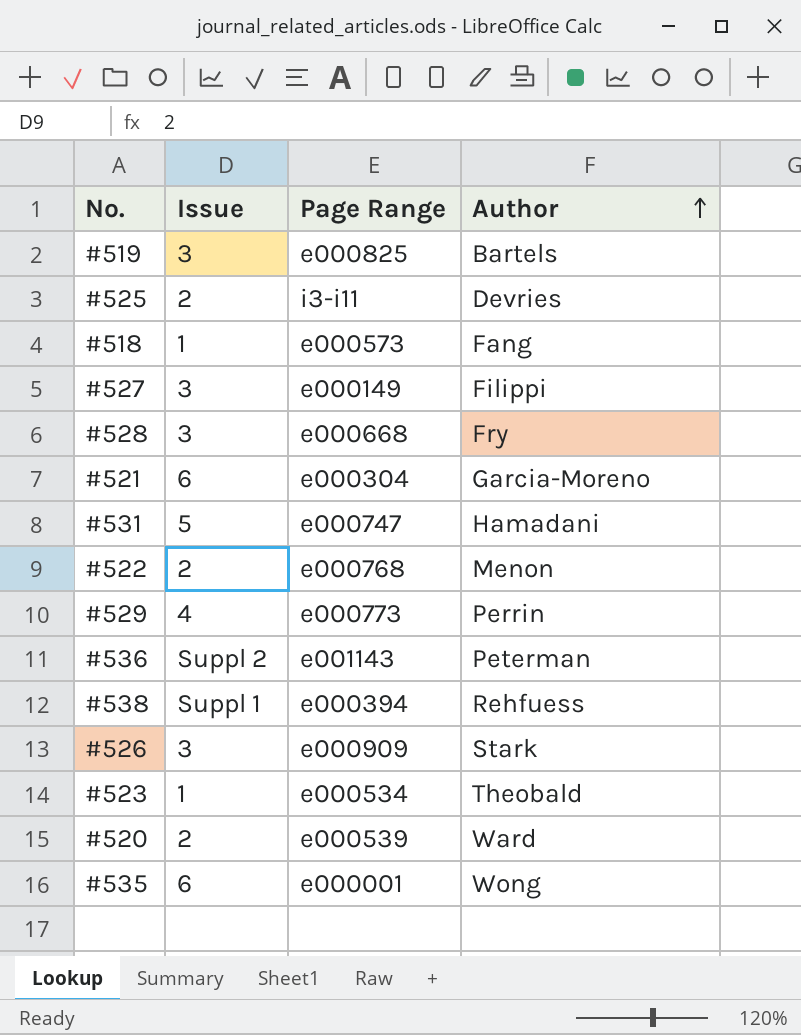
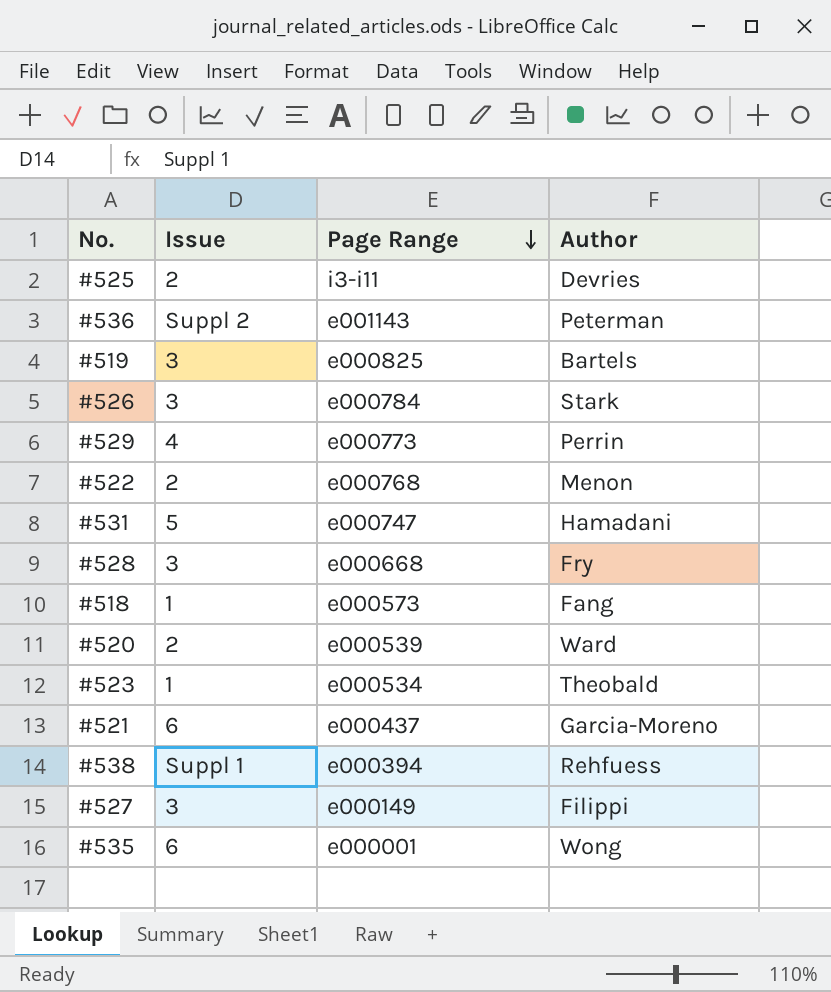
row order: Author ascending -> Page Range descending
#526 | Page Range: e000909 -> e000784
#521 | Page Range: e000304 -> e000437

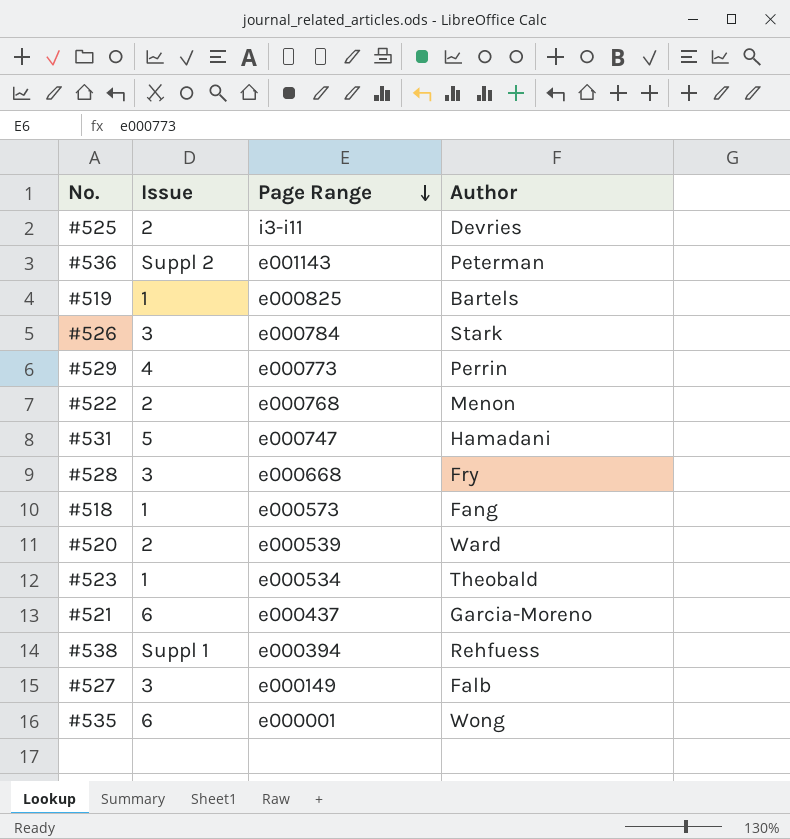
#519 | Issue: 3 -> 1
#527 | Author: Filippi -> Falb

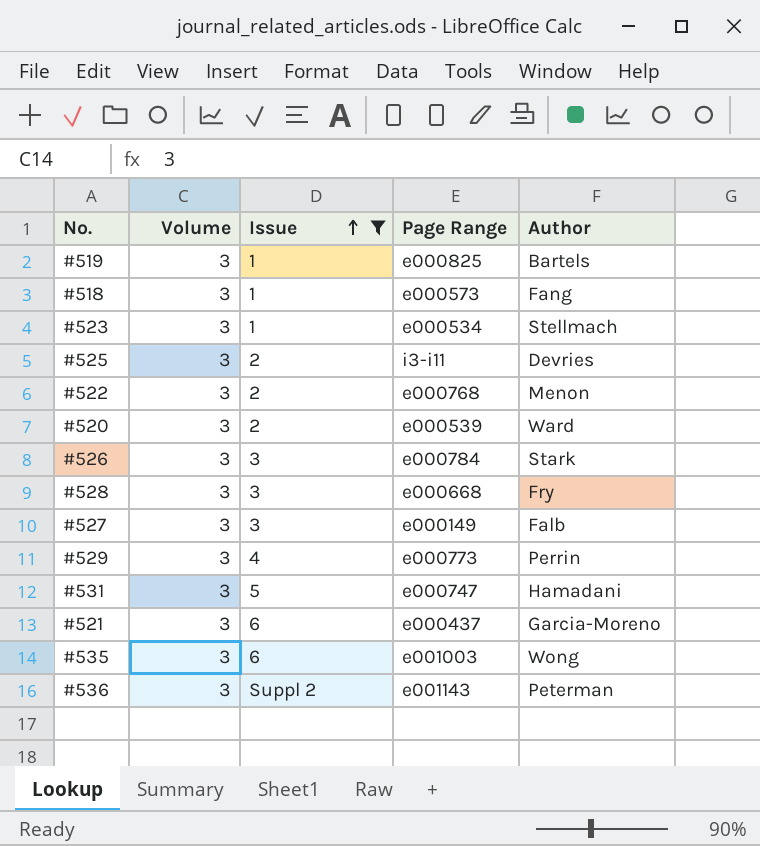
filter: none -> Issue != Suppl 1
row order: Page Range descending -> Issue ascending
column Volume | position: none -> 2
#523 | Author: Theobald -> Stellmach
#535 | Page Range: e000001 -> e001003

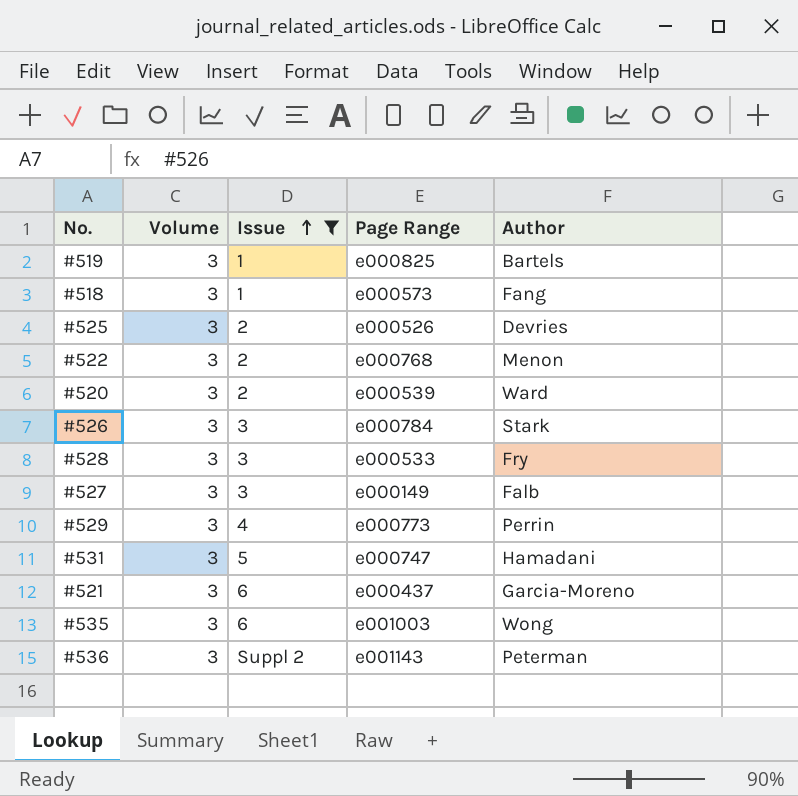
row #523: 3 | 1 | e000534 | Stellmach -> none
#525 | Page Range: i3-i11 -> e000526
#528 | Page Range: e000668 -> e000533

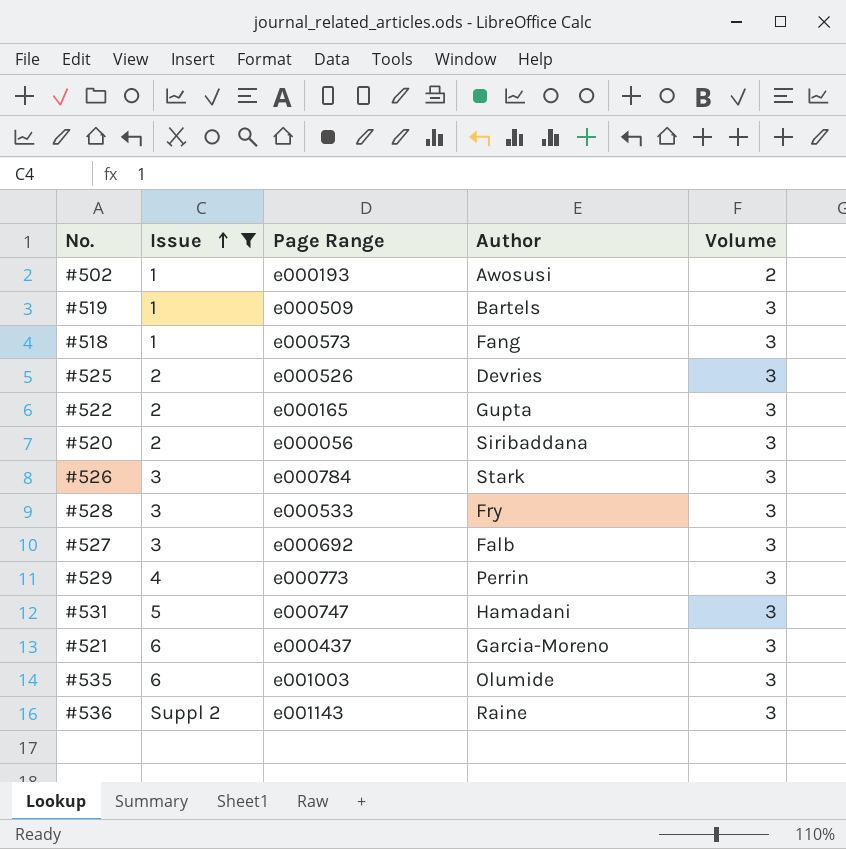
column Volume | position: 2 -> 5
row #502: none -> 1 | e000193 | Awosusi | 2
#519 | Page Range: e000825 -> e000509
#522 | Page Range: e000768 -> e000165
#522 | Author: Menon -> Gupta
#520 | Page Range: e000539 -> e000056
#520 | Author: Ward -> Siribaddana
#527 | Page Range: e000149 -> e000692
#535 | Author: Wong -> Olumide
#536 | Author: Peterman -> Raine

